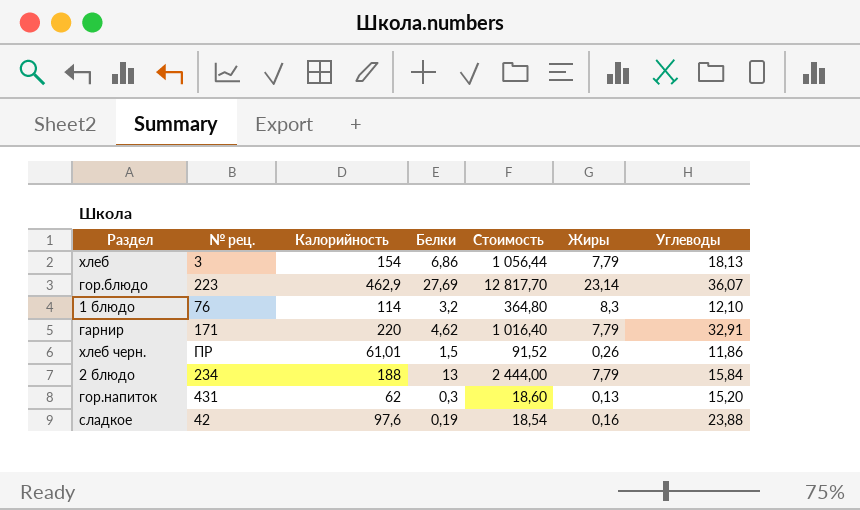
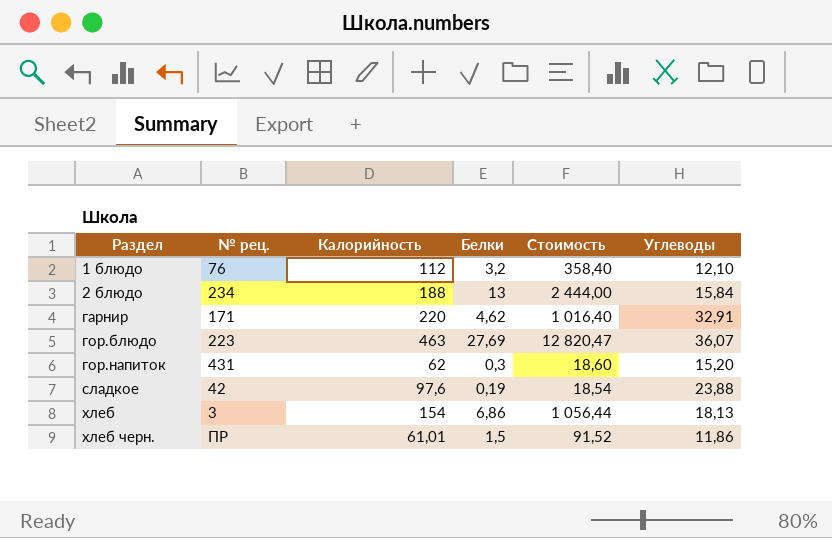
row order: none -> Раздел ascending
column Жиры | position: 6 -> none
1 блюдо | Калорийность: 114 -> 112
1 блюдо | Стоимость: 364,80 -> 358,40
гор.блюдо | Калорийность: 462,9 -> 463
гор.блюдо | Стоимость: 12 817,70 -> 12 820,47

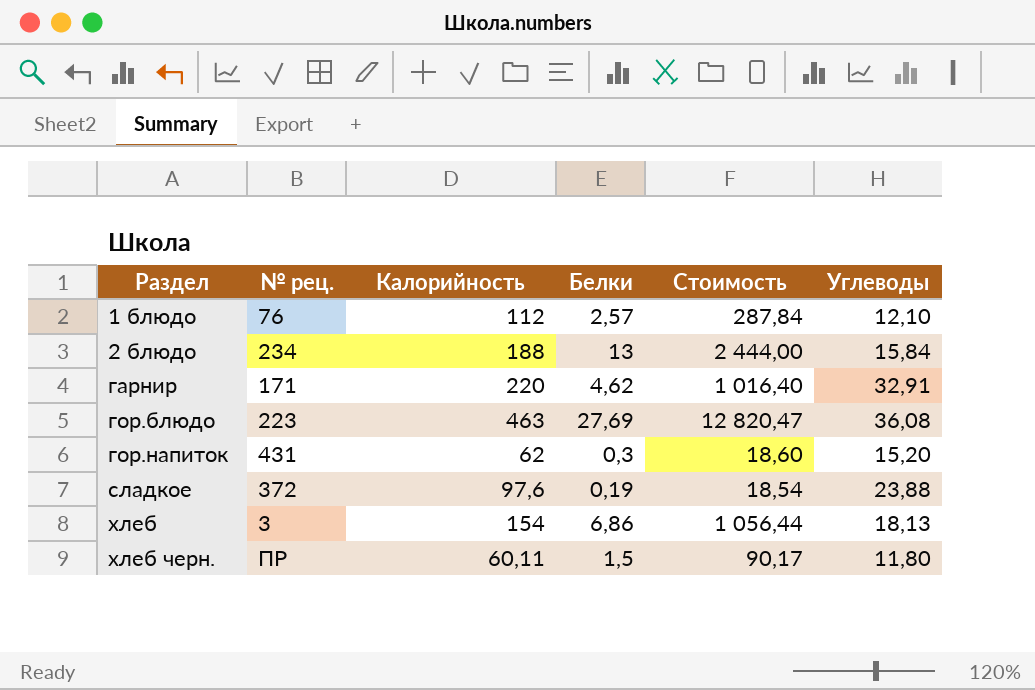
1 блюдо | Белки: 3,2 -> 2,57
1 блюдо | Стоимость: 358,40 -> 287,84
гор.блюдо | Углеводы: 36,07 -> 36,08
сладкое | № рец.: 42 -> 372
хлеб черн. | Калорийность: 61,01 -> 60,11
хлеб черн. | Стоимость: 91,52 -> 90,17
хлеб черн. | Углеводы: 11,86 -> 11,80

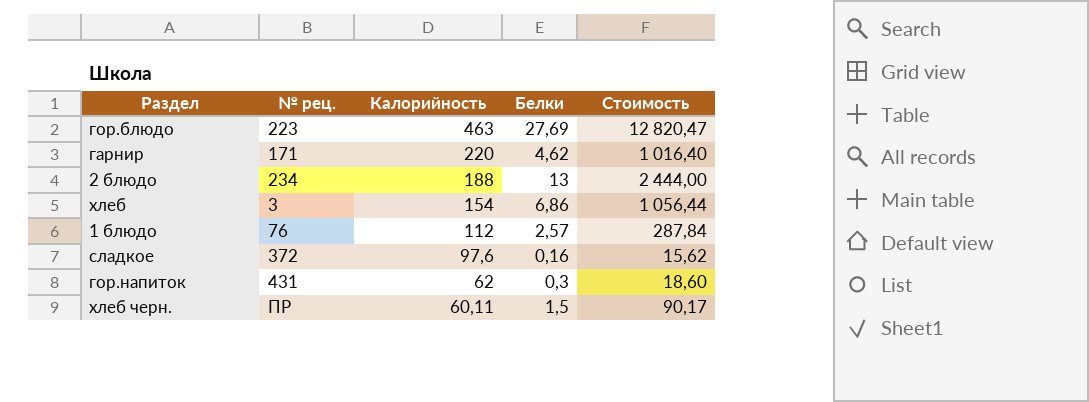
row order: Раздел ascending -> Калорийность descending
column Углеводы | position: 6 -> none
сладкое | Белки: 0,19 -> 0,16
сладкое | Стоимость: 18,54 -> 15,62

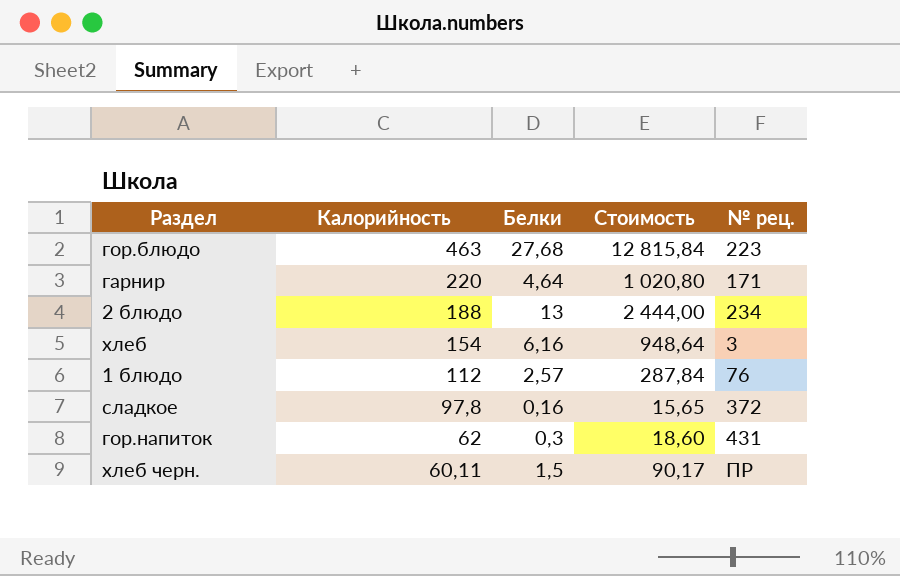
column № рец. | position: 2 -> 5
гор.блюдо | Белки: 27,69 -> 27,68
гор.блюдо | Стоимость: 12 820,47 -> 12 815,84
гарнир | Белки: 4,62 -> 4,64
гарнир | Стоимость: 1 016,40 -> 1 020,80
хлеб | Белки: 6,86 -> 6,16
хлеб | Стоимость: 1 056,44 -> 948,64
сладкое | Калорийность: 97,6 -> 97,8
сладкое | Стоимость: 15,62 -> 15,65

